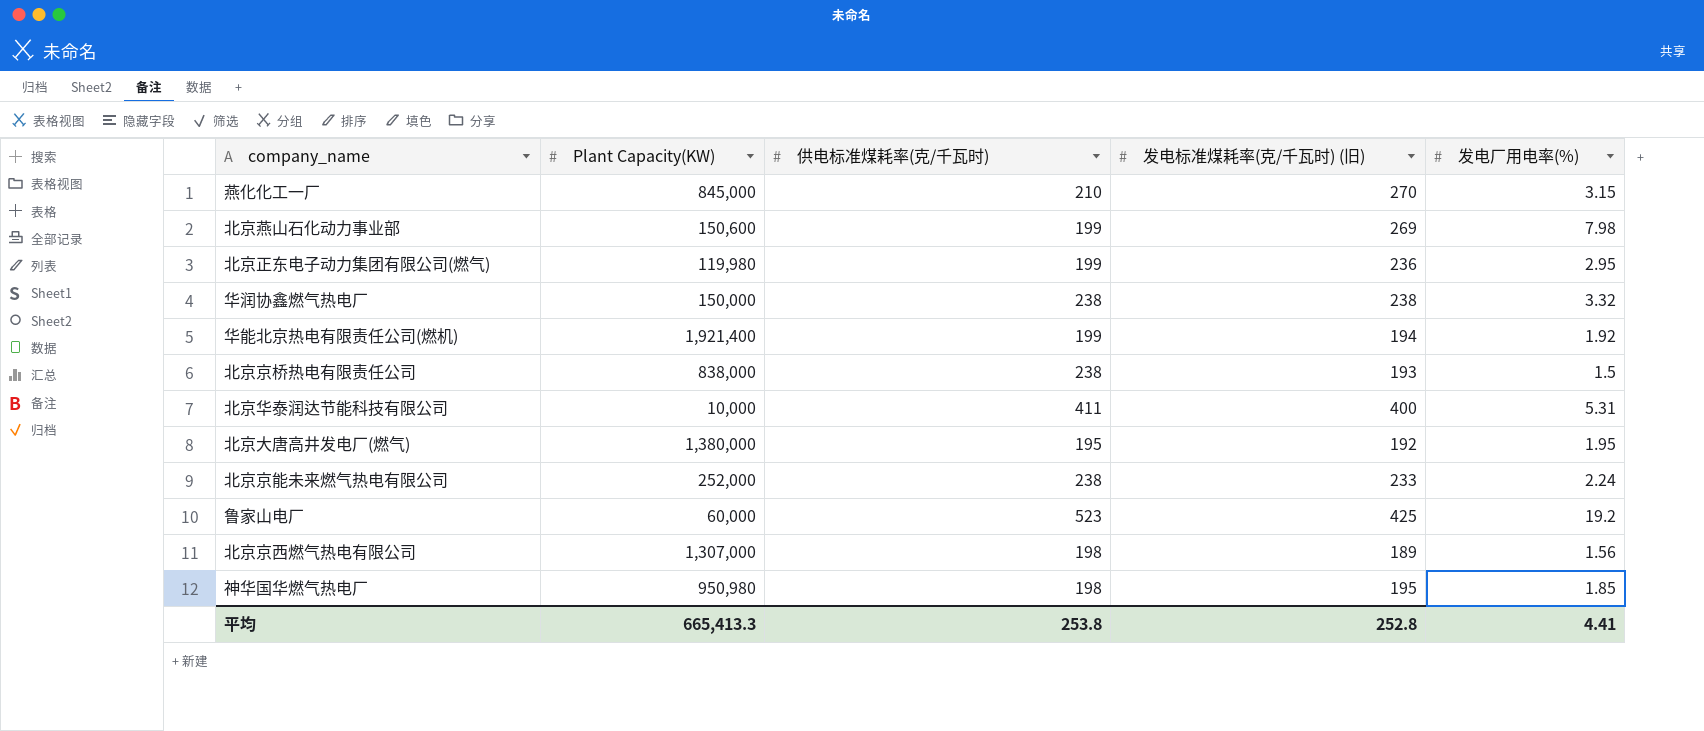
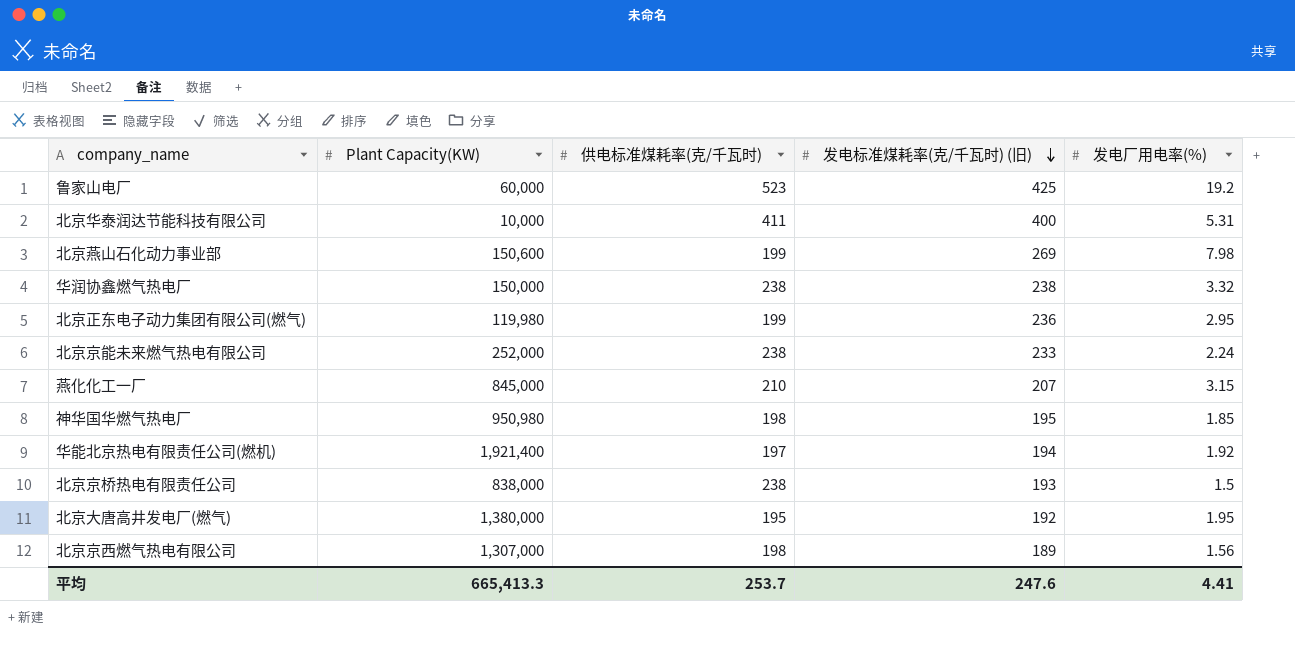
row order: none -> 发电标准煤耗率(克/千瓦时) (旧) descending
燕化化工一厂 | 发电标准煤耗率(克/千瓦时) (旧): 270 -> 207
华能北京热电有限责任公司(燃机) | 供电标准煤耗率(克/千瓦时): 199 -> 197
平均 | 供电标准煤耗率(克/千瓦时): 253.8 -> 253.7
平均 | 发电标准煤耗率(克/千瓦时) (旧): 252.8 -> 247.6

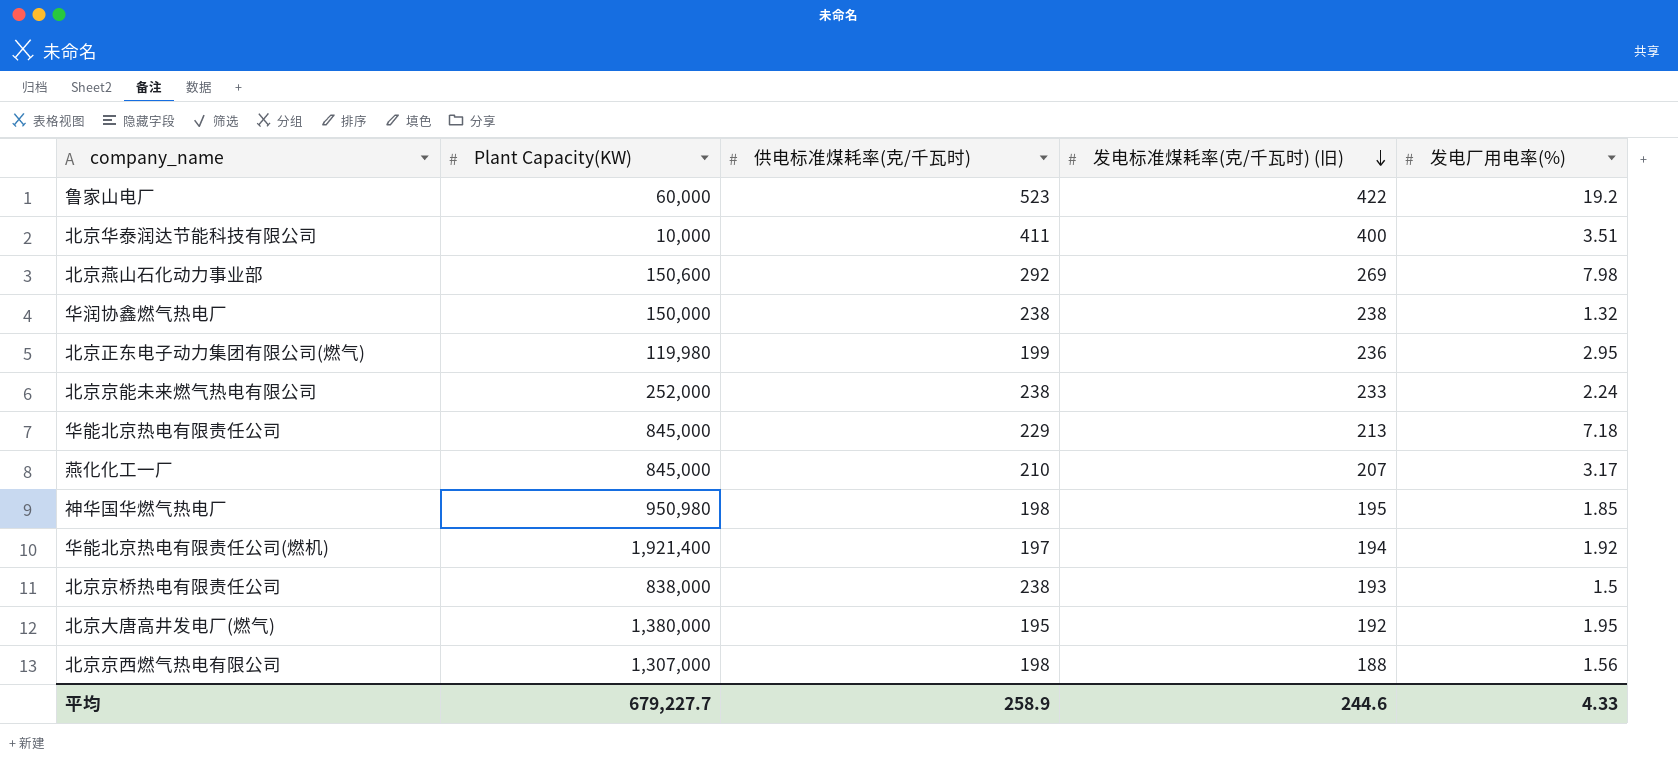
鲁家山电厂 | 发电标准煤耗率(克/千瓦时) (旧): 425 -> 422
北京华泰润达节能科技有限公司 | 发电厂用电率(%): 5.31 -> 3.51
北京燕山石化动力事业部 | 供电标准煤耗率(克/千瓦时): 199 -> 292
华润协鑫燃气热电厂 | 发电厂用电率(%): 3.32 -> 1.32
row 华能北京热电有限责任公司: none -> 845,000 | 229 | 213 | 7.18
燕化化工一厂 | 发电厂用电率(%): 3.15 -> 3.17
北京京西燃气热电有限公司 | 发电标准煤耗率(克/千瓦时) (旧): 189 -> 188
平均 | Plant Capacity(KW): 665,413.3 -> 679,227.7
平均 | 供电标准煤耗率(克/千瓦时): 253.7 -> 258.9
平均 | 发电标准煤耗率(克/千瓦时) (旧): 247.6 -> 244.6
平均 | 发电厂用电率(%): 4.41 -> 4.33

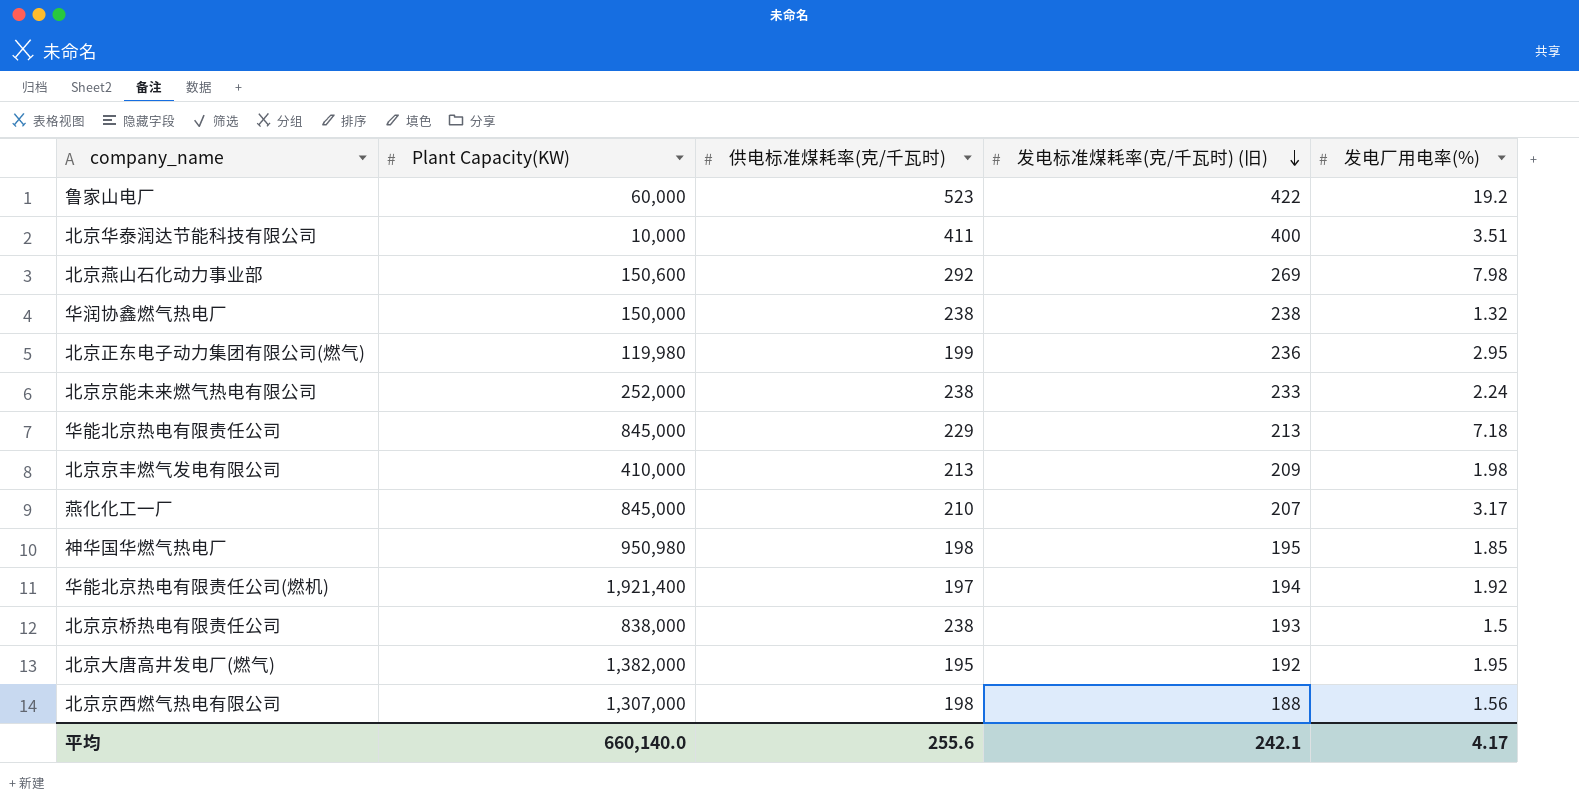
row 北京京丰燃气发电有限公司: none -> 410,000 | 213 | 209 | 1.98
北京大唐高井发电厂(燃气) | Plant Capacity(KW): 1,380,000 -> 1,382,000
平均 | Plant Capacity(KW): 679,227.7 -> 660,140.0
平均 | 供电标准煤耗率(克/千瓦时): 258.9 -> 255.6
平均 | 发电标准煤耗率(克/千瓦时) (旧): 244.6 -> 242.1
平均 | 发电厂用电率(%): 4.33 -> 4.17

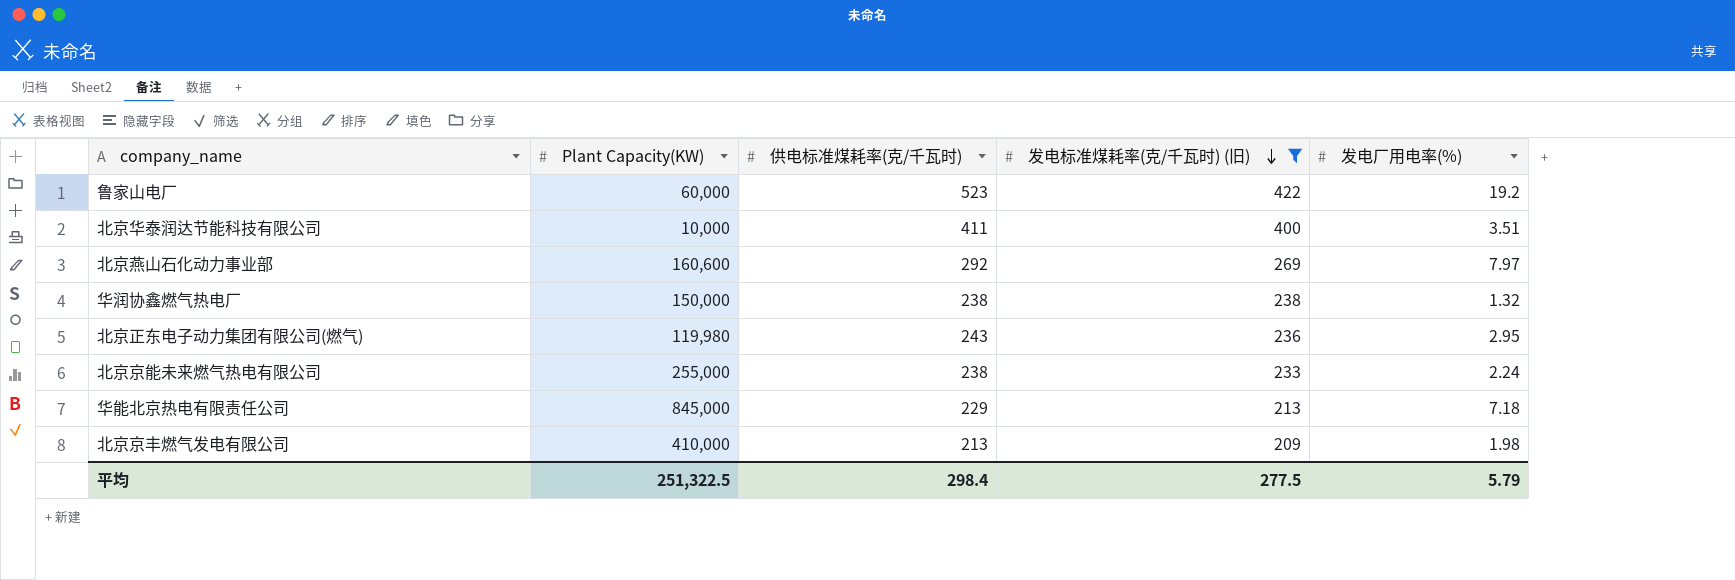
filter: none -> 发电标准煤耗率(克/千瓦时) (旧) >= 209
北京燕山石化动力事业部 | Plant Capacity(KW): 150,600 -> 160,600
北京燕山石化动力事业部 | 发电厂用电率(%): 7.98 -> 7.97
北京正东电子动力集团有限公司(燃气) | 供电标准煤耗率(克/千瓦时): 199 -> 243
北京京能未来燃气热电有限公司 | Plant Capacity(KW): 252,000 -> 255,000
平均 | Plant Capacity(KW): 660,140.0 -> 251,322.5
平均 | 供电标准煤耗率(克/千瓦时): 255.6 -> 298.4
平均 | 发电标准煤耗率(克/千瓦时) (旧): 242.1 -> 277.5
平均 | 发电厂用电率(%): 4.17 -> 5.79

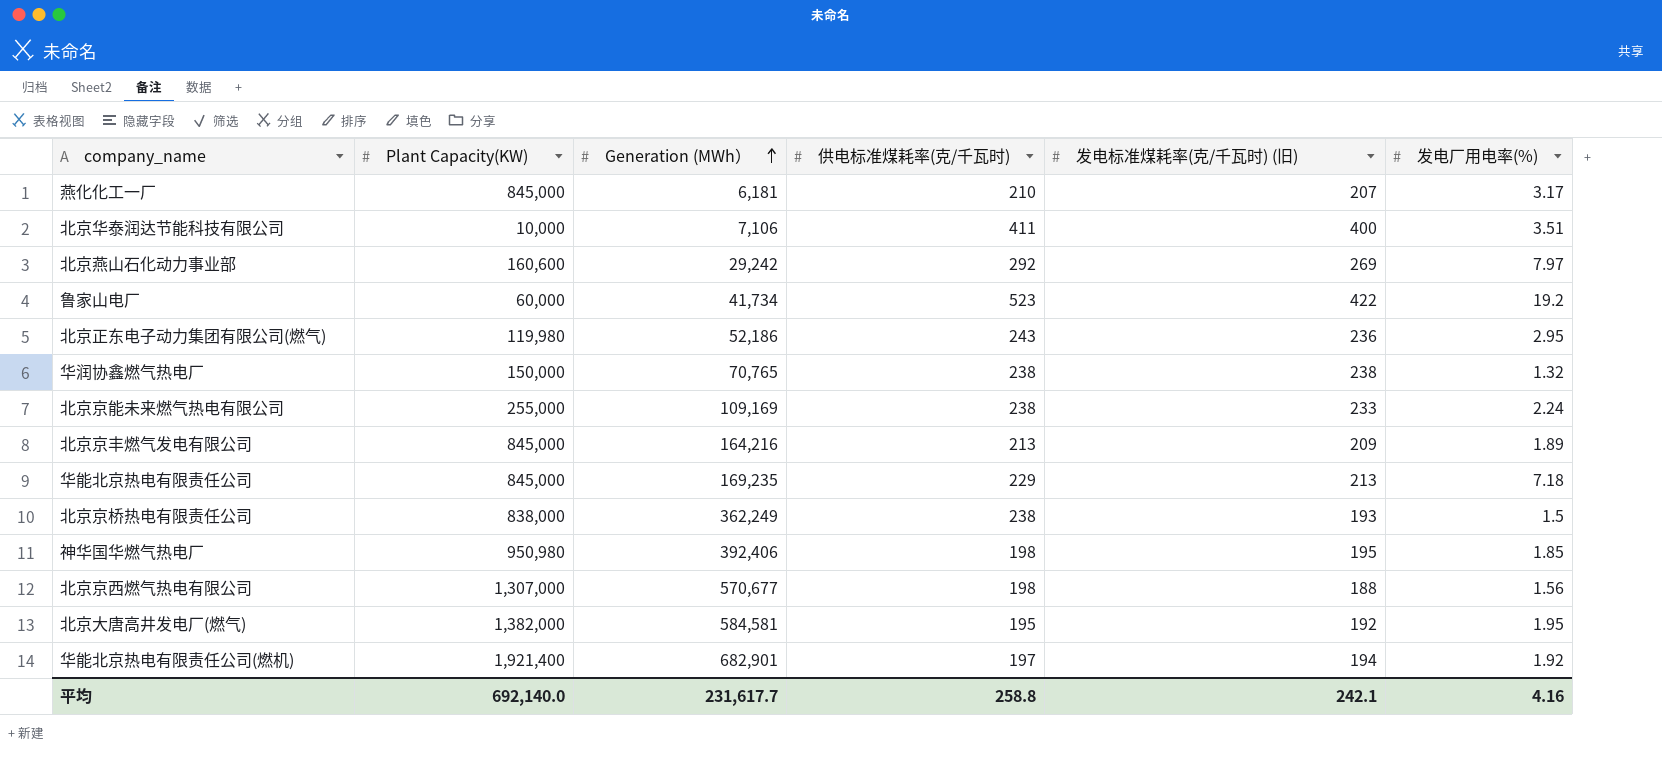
filter: 发电标准煤耗率(克/千瓦时) (旧) >= 209 -> none
row order: 发电标准煤耗率(克/千瓦时) (旧) descending -> Generation (MWh） ascending
column Generation (MWh） | position: none -> 3
北京京丰燃气发电有限公司 | Plant Capacity(KW): 410,000 -> 845,000
北京京丰燃气发电有限公司 | 发电厂用电率(%): 1.98 -> 1.89
平均 | Plant Capacity(KW): 251,322.5 -> 692,140.0
平均 | 供电标准煤耗率(克/千瓦时): 298.4 -> 258.8
平均 | 发电标准煤耗率(克/千瓦时) (旧): 277.5 -> 242.1
平均 | 发电厂用电率(%): 5.79 -> 4.16

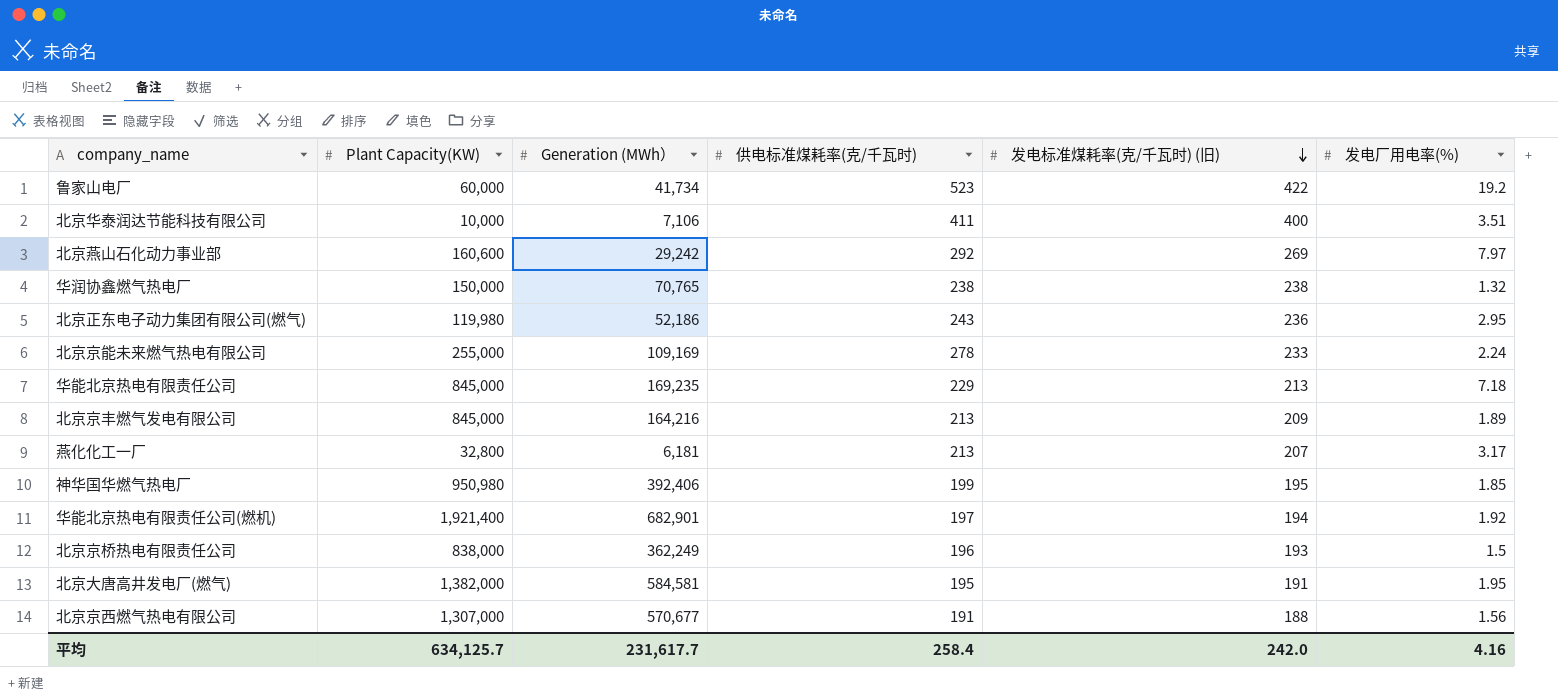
row order: Generation (MWh） ascending -> 发电标准煤耗率(克/千瓦时) (旧) descending
北京京能未来燃气热电有限公司 | 供电标准煤耗率(克/千瓦时): 238 -> 278
燕化化工一厂 | Plant Capacity(KW): 845,000 -> 32,800
燕化化工一厂 | 供电标准煤耗率(克/千瓦时): 210 -> 213
神华国华燃气热电厂 | 供电标准煤耗率(克/千瓦时): 198 -> 199
北京京桥热电有限责任公司 | 供电标准煤耗率(克/千瓦时): 238 -> 196
北京大唐高井发电厂(燃气) | 发电标准煤耗率(克/千瓦时) (旧): 192 -> 191
北京京西燃气热电有限公司 | 供电标准煤耗率(克/千瓦时): 198 -> 191
平均 | Plant Capacity(KW): 692,140.0 -> 634,125.7
平均 | 供电标准煤耗率(克/千瓦时): 258.8 -> 258.4
平均 | 发电标准煤耗率(克/千瓦时) (旧): 242.1 -> 242.0

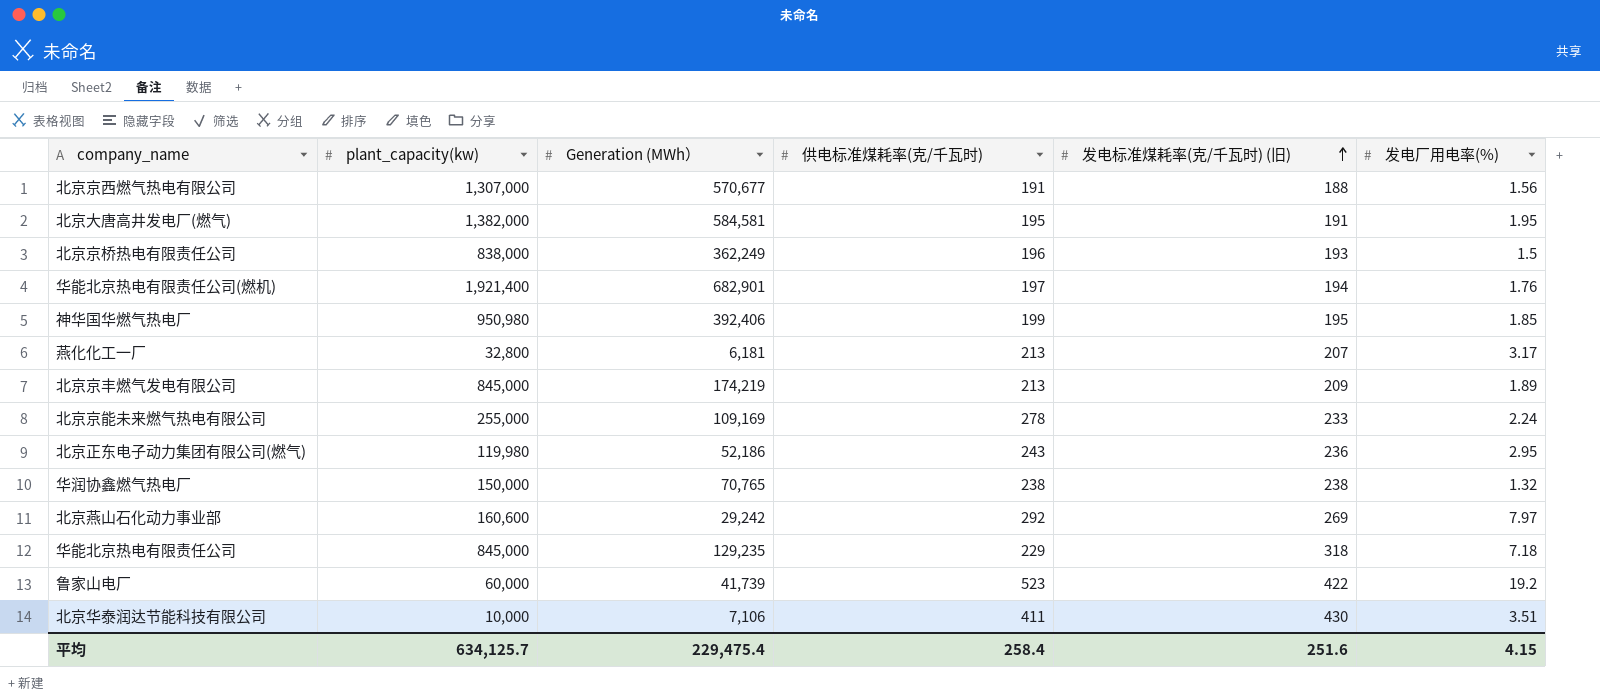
row order: 发电标准煤耗率(克/千瓦时) (旧) descending -> 发电标准煤耗率(克/千瓦时) (旧) ascending
column name: Plant Capacity(KW) -> plant_capacity(kw)
华能北京热电有限责任公司(燃机) | 发电厂用电率(%): 1.92 -> 1.76
北京京丰燃气发电有限公司 | Generation (MWh）: 164,216 -> 174,219
华能北京热电有限责任公司 | Generation (MWh）: 169,235 -> 129,235
华能北京热电有限责任公司 | 发电标准煤耗率(克/千瓦时) (旧): 213 -> 318
鲁家山电厂 | Generation (MWh）: 41,734 -> 41,739
北京华泰润达节能科技有限公司 | 发电标准煤耗率(克/千瓦时) (旧): 400 -> 430
平均 | Generation (MWh）: 231,617.7 -> 229,475.4
平均 | 发电标准煤耗率(克/千瓦时) (旧): 242.0 -> 251.6
平均 | 发电厂用电率(%): 4.16 -> 4.15

